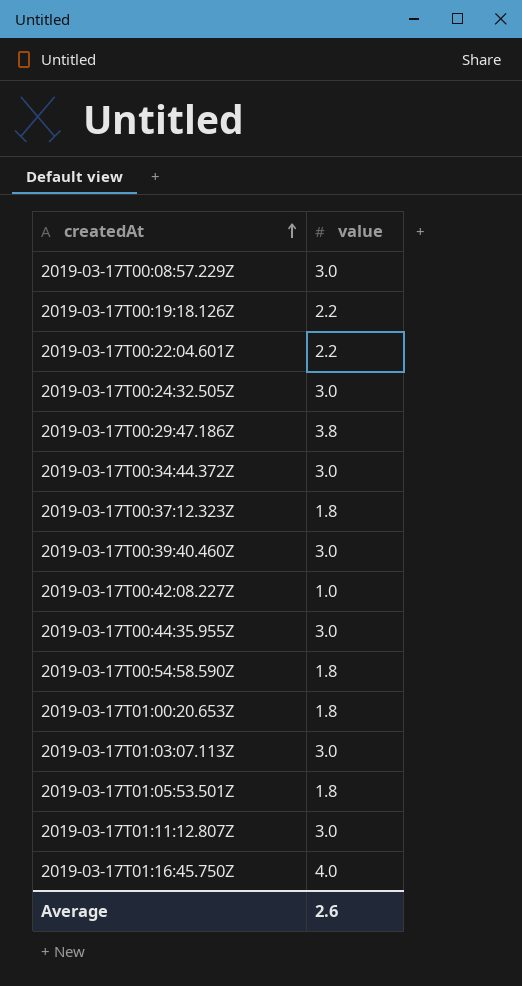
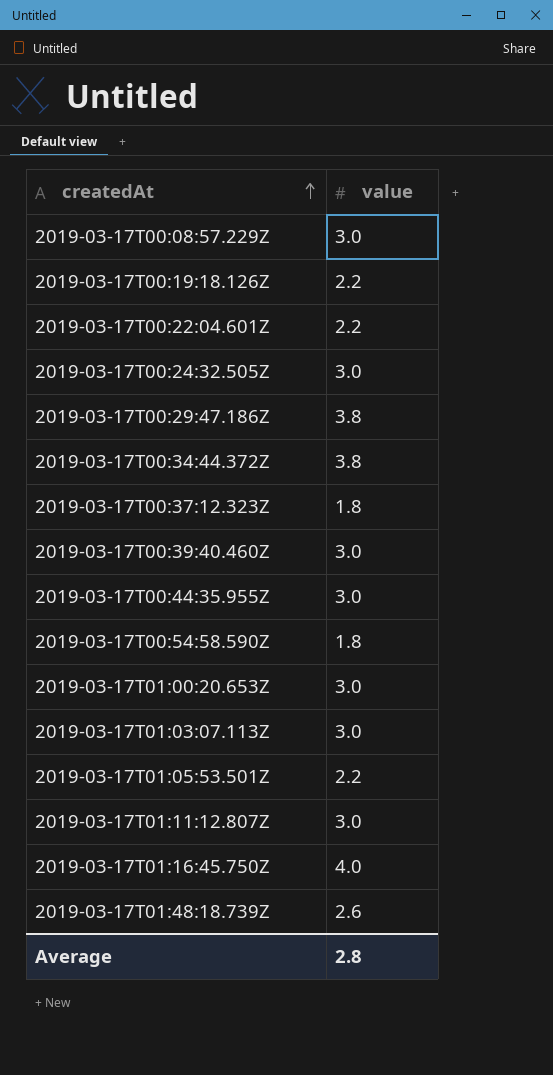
row 2019-03-17T00:42:08.227Z: 1.0 -> none
2019-03-17T00:34:44.372Z | value: 3.0 -> 3.8
2019-03-17T01:00:20.653Z | value: 1.8 -> 3.0
2019-03-17T01:05:53.501Z | value: 1.8 -> 2.2
row 2019-03-17T01:48:18.739Z: none -> 2.6
Average | value: 2.6 -> 2.8

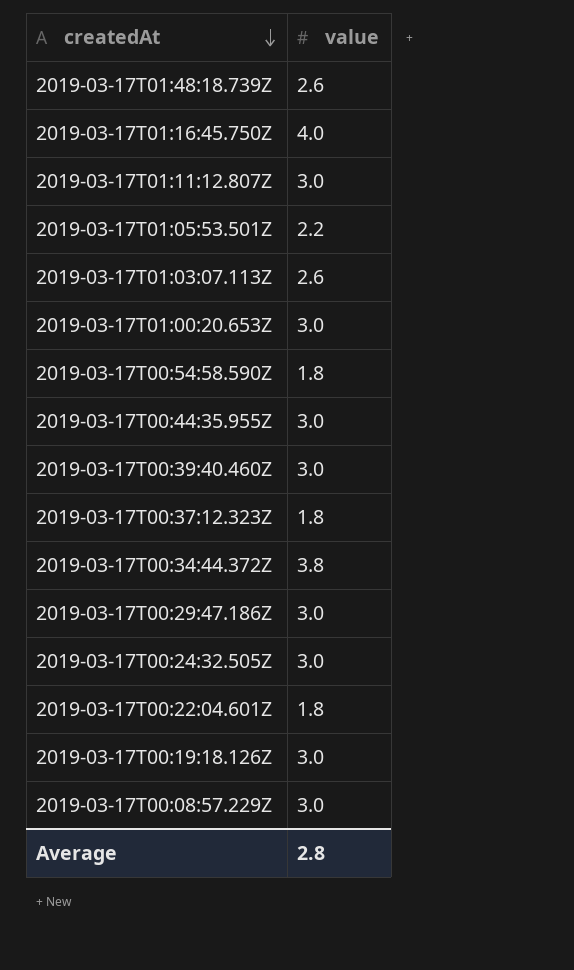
row order: createdAt ascending -> createdAt descending
2019-03-17T01:03:07.113Z | value: 3.0 -> 2.6
2019-03-17T00:29:47.186Z | value: 3.8 -> 3.0
2019-03-17T00:22:04.601Z | value: 2.2 -> 1.8
2019-03-17T00:19:18.126Z | value: 2.2 -> 3.0

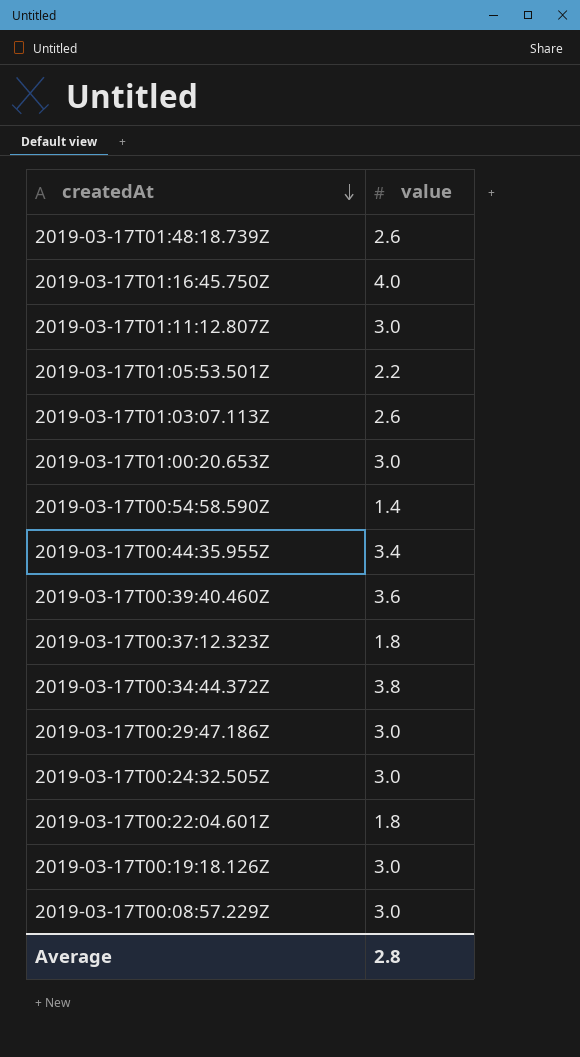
2019-03-17T00:54:58.590Z | value: 1.8 -> 1.4
2019-03-17T00:44:35.955Z | value: 3.0 -> 3.4
2019-03-17T00:39:40.460Z | value: 3.0 -> 3.6

